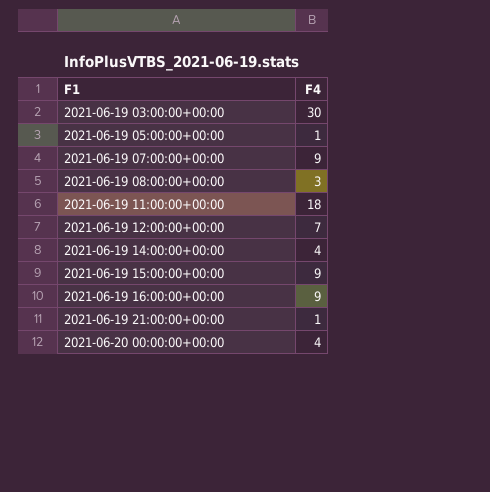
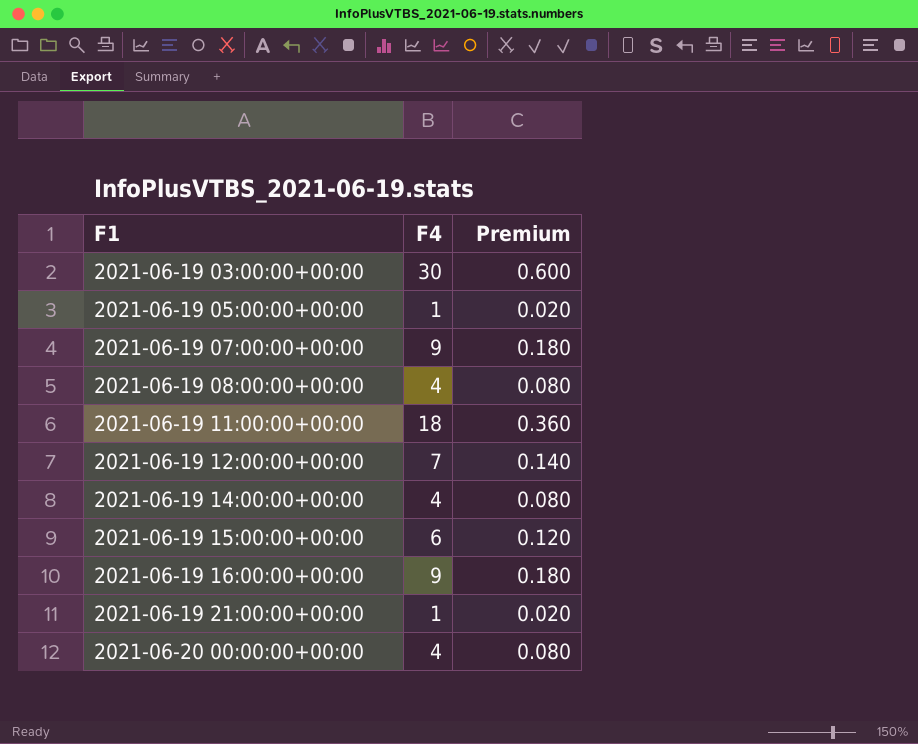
column Premium | formula: none -> [F4] * 0.02
2021-06-19 08:00:00+00:00 | F4: 3 -> 4
2021-06-19 15:00:00+00:00 | F4: 9 -> 6

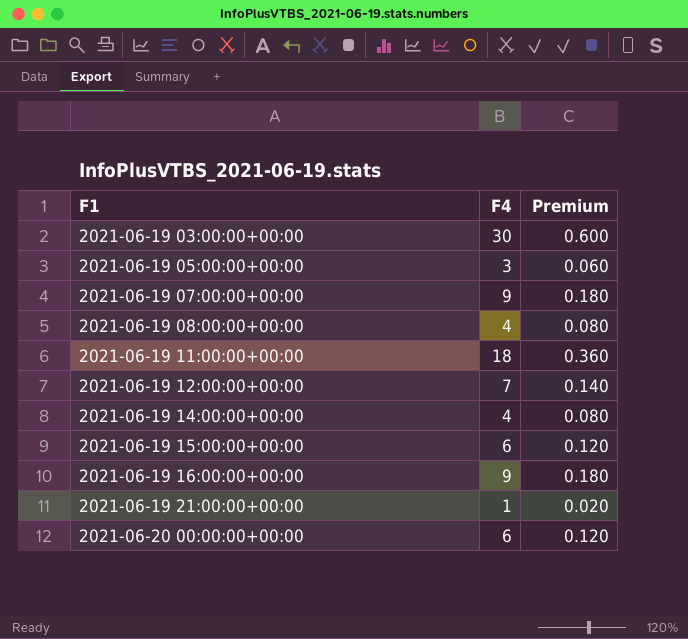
2021-06-19 05:00:00+00:00 | F4: 1 -> 3
2021-06-19 05:00:00+00:00 | Premium: 0.020 -> 0.060
2021-06-20 00:00:00+00:00 | F4: 4 -> 6
2021-06-20 00:00:00+00:00 | Premium: 0.080 -> 0.120

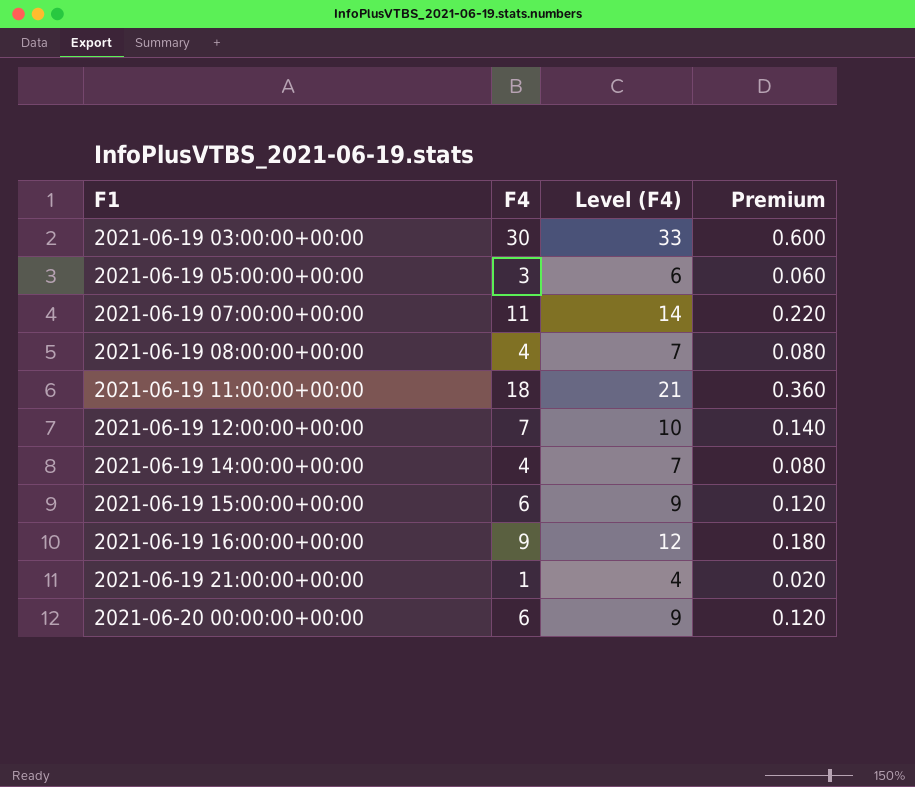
column Level (F4) | formula: none -> [F4] + 3
2021-06-19 07:00:00+00:00 | F4: 9 -> 11
2021-06-19 07:00:00+00:00 | Premium: 0.180 -> 0.220

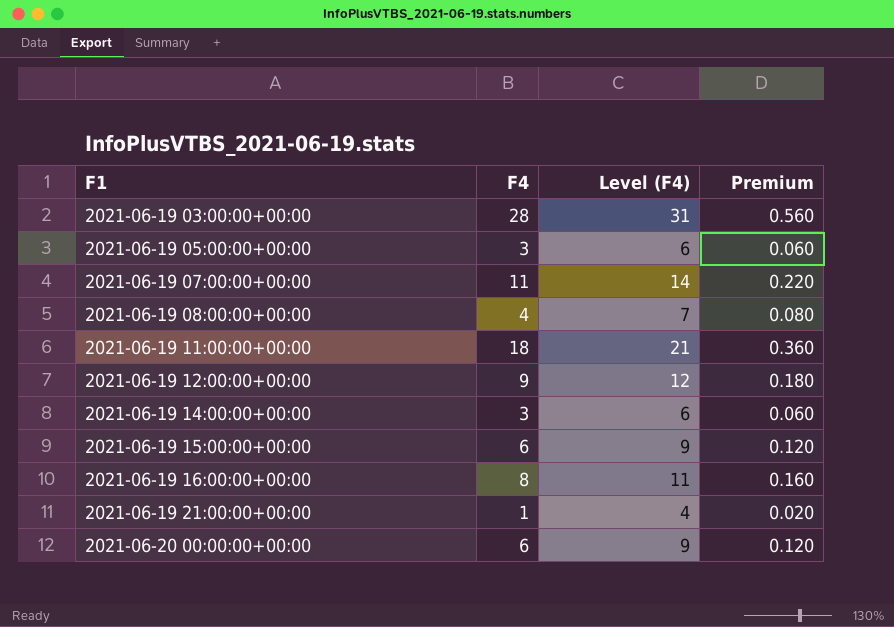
2021-06-19 03:00:00+00:00 | F4: 30 -> 28
2021-06-19 03:00:00+00:00 | Level (F4): 33 -> 31
2021-06-19 03:00:00+00:00 | Premium: 0.600 -> 0.560
2021-06-19 12:00:00+00:00 | F4: 7 -> 9
2021-06-19 12:00:00+00:00 | Level (F4): 10 -> 12
2021-06-19 12:00:00+00:00 | Premium: 0.140 -> 0.180
2021-06-19 14:00:00+00:00 | F4: 4 -> 3
2021-06-19 14:00:00+00:00 | Level (F4): 7 -> 6
2021-06-19 14:00:00+00:00 | Premium: 0.080 -> 0.060
2021-06-19 16:00:00+00:00 | F4: 9 -> 8
2021-06-19 16:00:00+00:00 | Level (F4): 12 -> 11
2021-06-19 16:00:00+00:00 | Premium: 0.180 -> 0.160

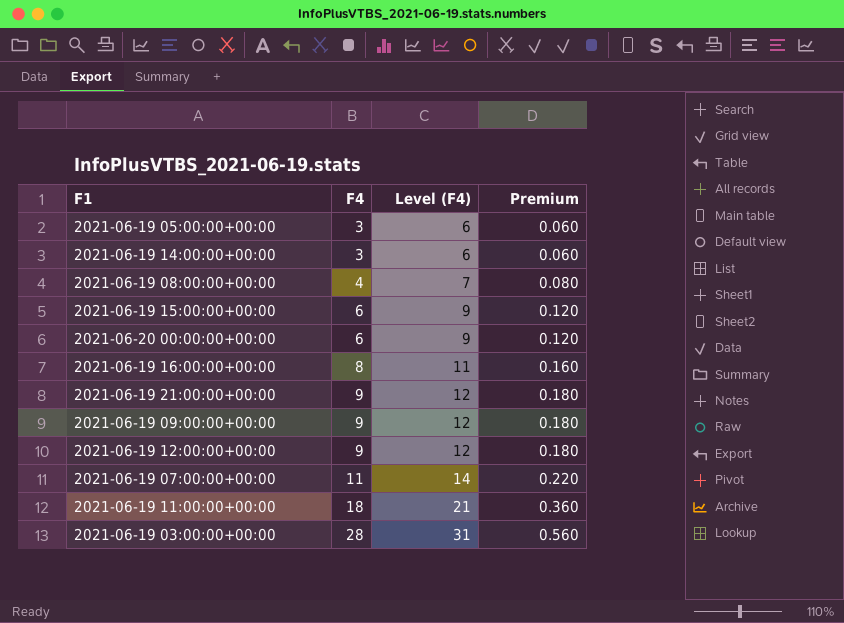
row order: F1 ascending -> F4 ascending
2021-06-19 21:00:00+00:00 | F4: 1 -> 9
2021-06-19 21:00:00+00:00 | Level (F4): 4 -> 12
2021-06-19 21:00:00+00:00 | Premium: 0.020 -> 0.180
row 2021-06-19 09:00:00+00:00: none -> 9 | 12 | 0.180

